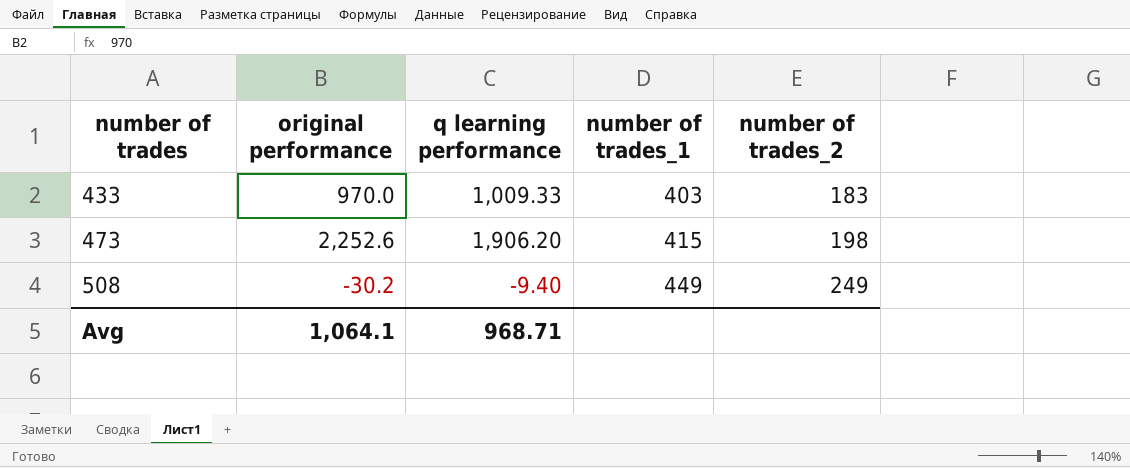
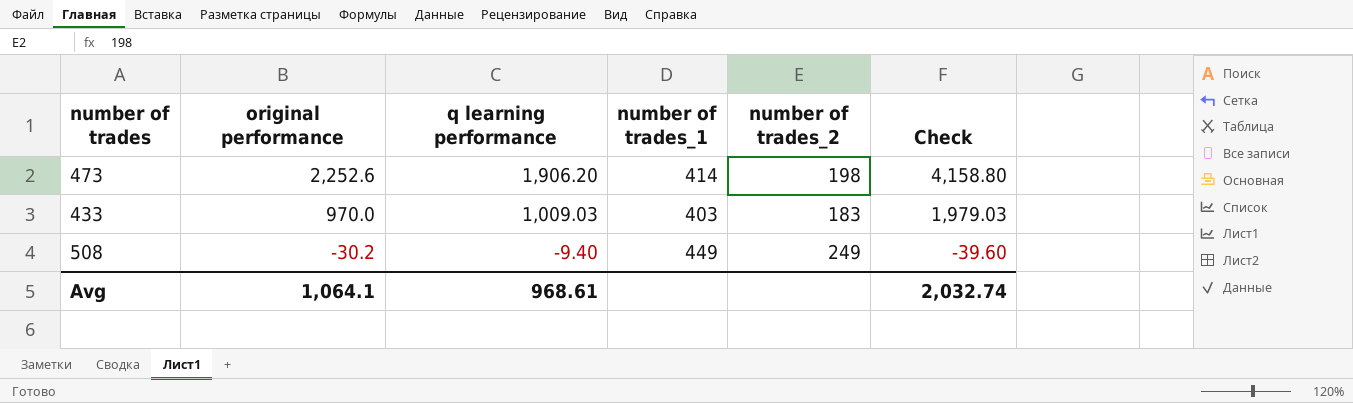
row order: number of trades ascending -> original performance descending
column Check | formula: none -> [original performance] + [q learning performance]
473 | number of trades_1: 415 -> 414
433 | q learning performance: 1,009.33 -> 1,009.03
Avg | q learning performance: 968.71 -> 968.61

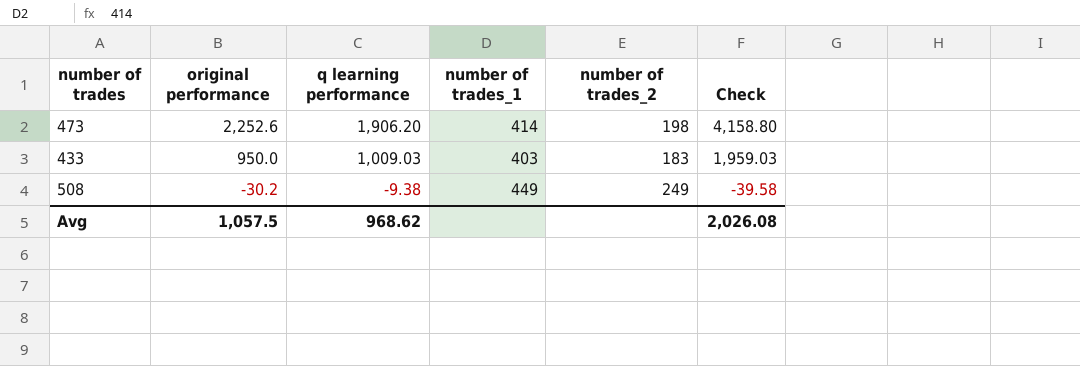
433 | original performance: 970.0 -> 950.0
433 | Check: 1,979.03 -> 1,959.03
508 | q learning performance: -9.40 -> -9.38
508 | Check: -39.60 -> -39.58
Avg | original performance: 1,064.1 -> 1,057.5
Avg | q learning performance: 968.61 -> 968.62
Avg | Check: 2,032.74 -> 2,026.08

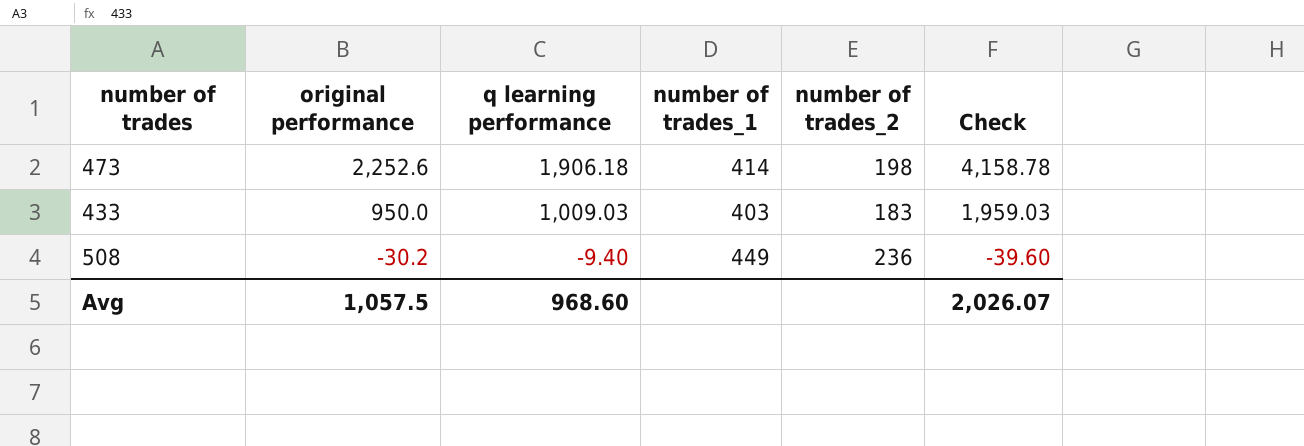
473 | q learning performance: 1,906.20 -> 1,906.18
473 | Check: 4,158.80 -> 4,158.78
508 | q learning performance: -9.38 -> -9.40
508 | number of trades_2: 249 -> 236
508 | Check: -39.58 -> -39.60
Avg | q learning performance: 968.62 -> 968.60
Avg | Check: 2,026.08 -> 2,026.07

